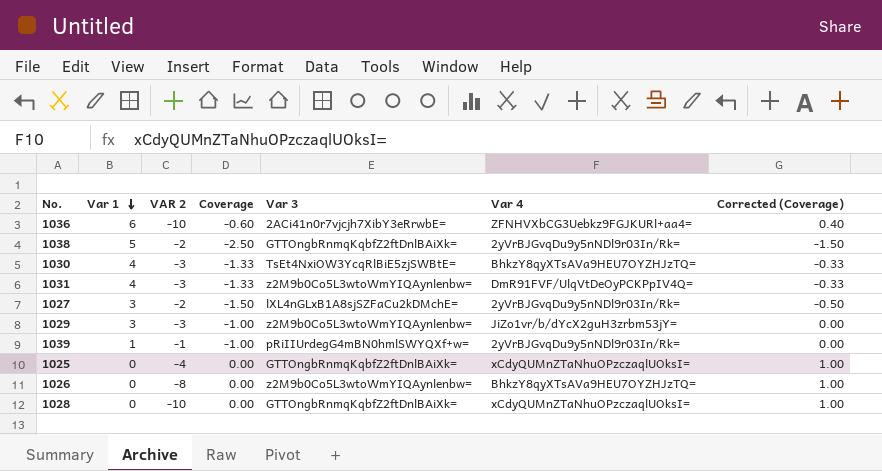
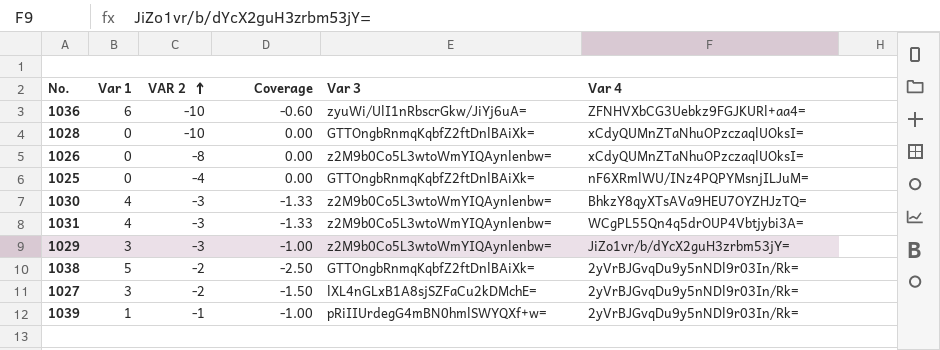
row order: Var 1 descending -> VAR 2 ascending
column Corrected (Coverage) | formula: [Coverage] + 1 -> none
1036 | Var 3: 2ACi41n0r7vjcjh7XibY3eRrwbE= -> zyuWi/UlI1nRbscrGkw/JiYj6uA=
1026 | Var 4: BhkzY8qyXTsAVa9HEU7OYZHJzTQ= -> xCdyQUMnZTaNhuOPzczaqlUOksI=
1025 | Var 4: xCdyQUMnZTaNhuOPzczaqlUOksI= -> nF6XRmlWU/INz4PQPYMsnjILJuM=
1030 | Var 3: TsEt4NxiOW3YcqRlBiE5zjSWBtE= -> z2M9b0Co5L3wtoWmYIQAynlenbw=
1031 | Var 4: DmR91FVF/UlqVtDeOyPCKPpIV4Q= -> WCgPL55Qn4q5drOUP4Vbtjybi3A=

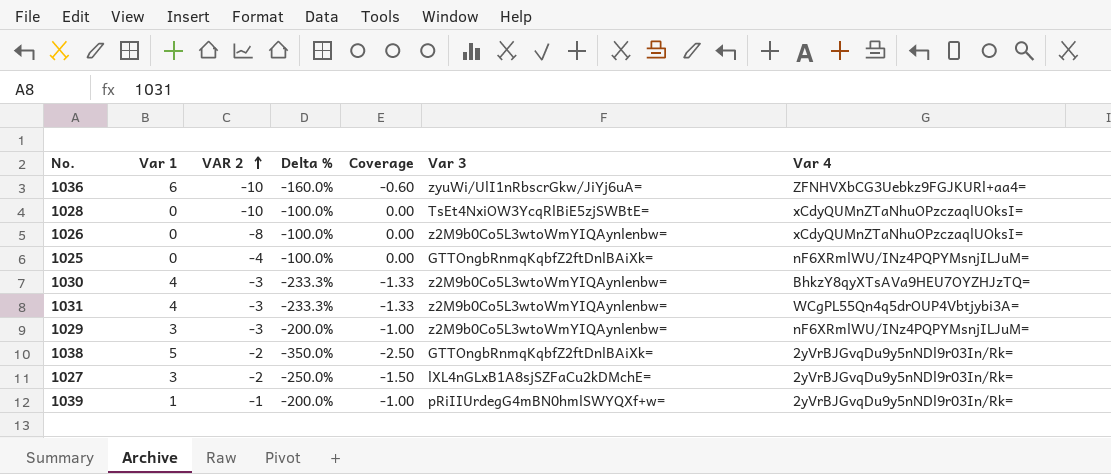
column Delta % | formula: none -> ([Var 1] - [VAR 2]) / [VAR 2]
1028 | Var 3: GTTOngbRnmqKqbfZ2ftDnlBAiXk= -> TsEt4NxiOW3YcqRlBiE5zjSWBtE=
1029 | Var 4: JiZo1vr/b/dYcX2guH3zrbm53jY= -> nF6XRmlWU/INz4PQPYMsnjILJuM=

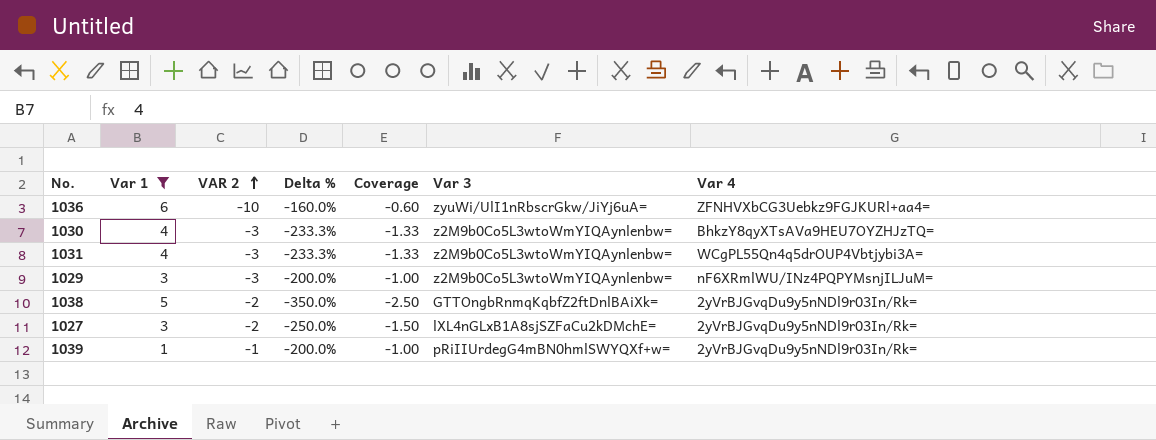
filter: none -> Var 1 != 0

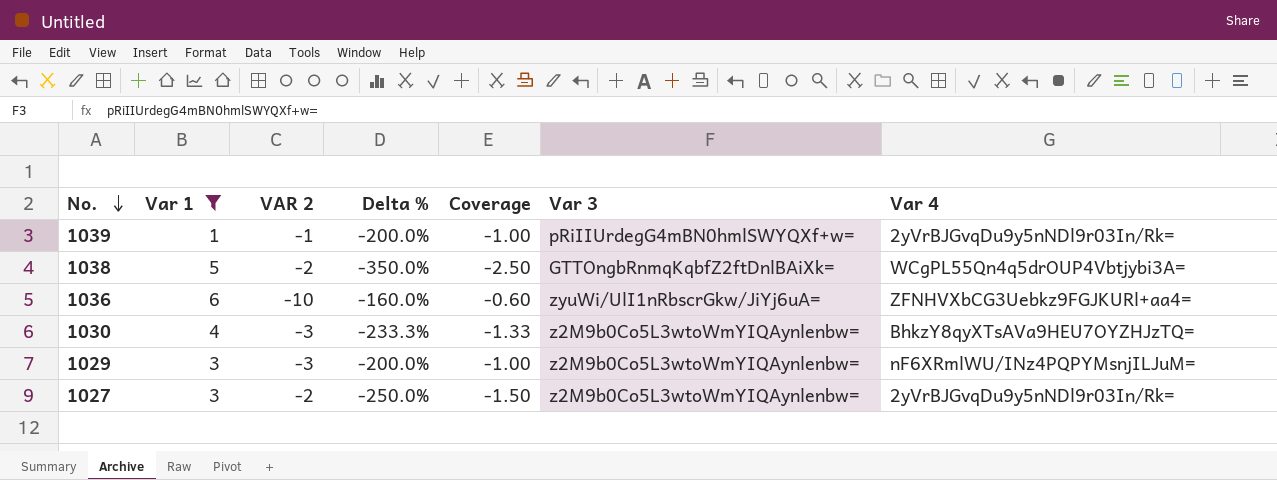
row order: VAR 2 ascending -> No. descending
row 1031: 4 | -3 | -233.3% | -1.33 | z2M9b0Co5L3wtoWmYIQAynlenbw= | WCgPL55Qn4q5drOUP4Vbtjybi3A= -> none
1038 | Var 4: 2yVrBJGvqDu9y5nNDl9r03In/Rk= -> WCgPL55Qn4q5drOUP4Vbtjybi3A=
1027 | Var 3: lXL4nGLxB1A8sjSZFaCu2kDMchE= -> z2M9b0Co5L3wtoWmYIQAynlenbw=

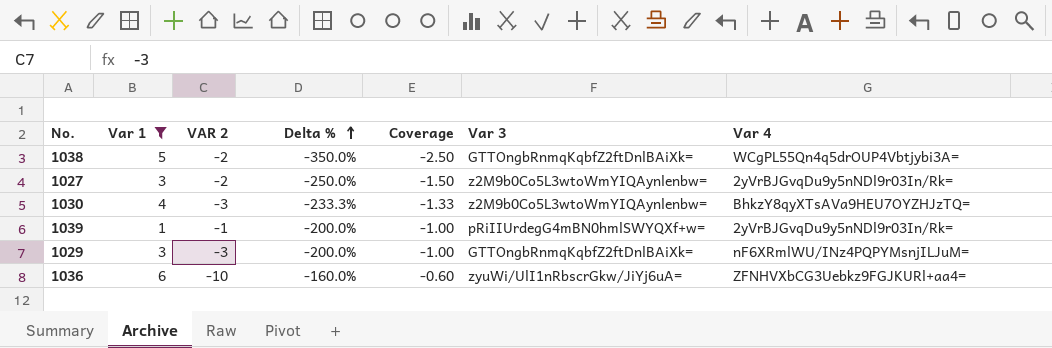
row order: No. descending -> Delta % ascending
1029 | Var 3: z2M9b0Co5L3wtoWmYIQAynlenbw= -> GTTOngbRnmqKqbfZ2ftDnlBAiXk=

